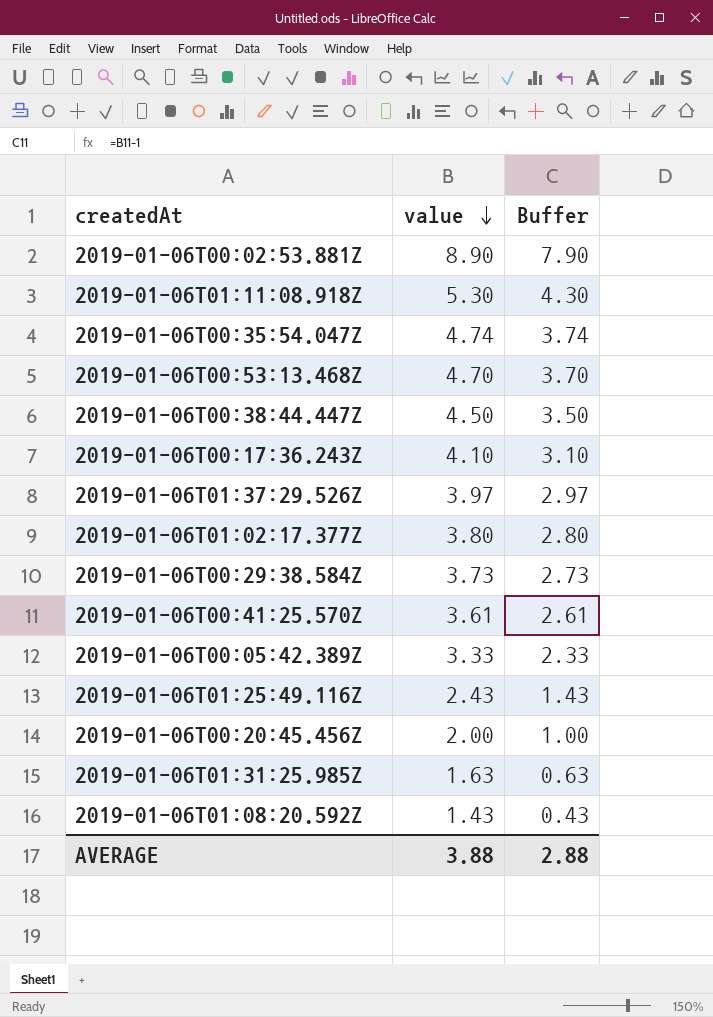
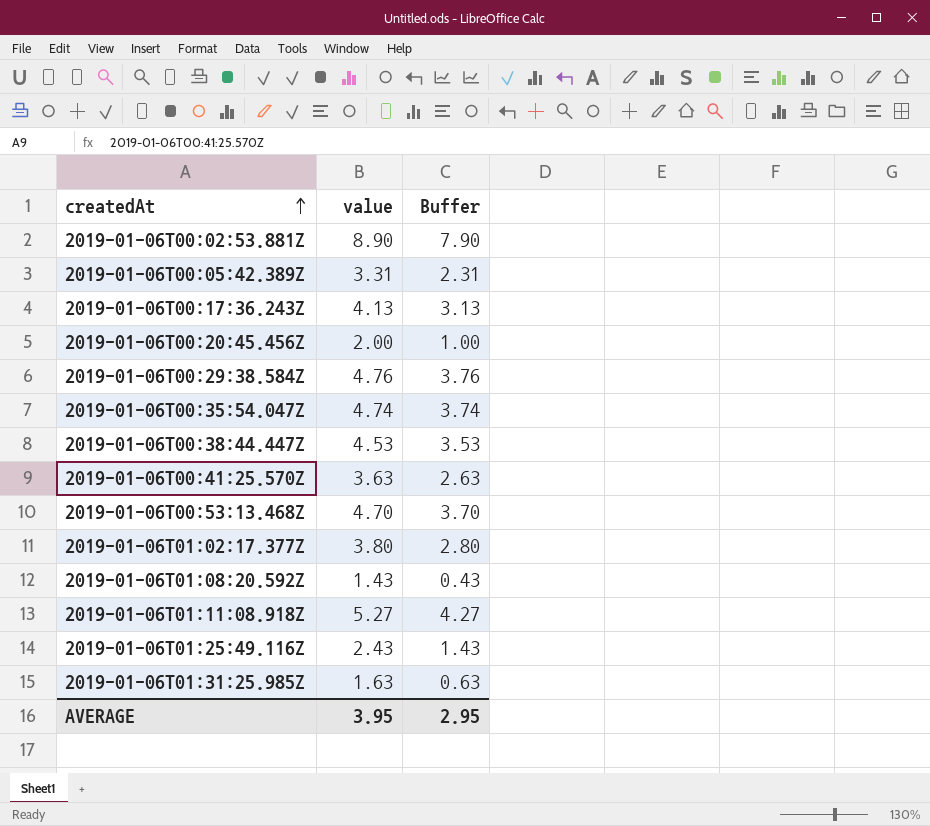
row order: value descending -> createdAt ascending
row 2019-01-06T01:37:29.526Z: 3.97 | 2.97 -> none
2019-01-06T00:05:42.389Z | value: 3.33 -> 3.31
2019-01-06T00:05:42.389Z | Buffer: 2.33 -> 2.31
2019-01-06T00:17:36.243Z | value: 4.10 -> 4.13
2019-01-06T00:17:36.243Z | Buffer: 3.10 -> 3.13
2019-01-06T00:29:38.584Z | value: 3.73 -> 4.76
2019-01-06T00:29:38.584Z | Buffer: 2.73 -> 3.76
2019-01-06T00:38:44.447Z | value: 4.50 -> 4.53
2019-01-06T00:38:44.447Z | Buffer: 3.50 -> 3.53
2019-01-06T00:41:25.570Z | value: 3.61 -> 3.63
2019-01-06T00:41:25.570Z | Buffer: 2.61 -> 2.63
2019-01-06T01:11:08.918Z | value: 5.30 -> 5.27
2019-01-06T01:11:08.918Z | Buffer: 4.30 -> 4.27
AVERAGE | value: 3.88 -> 3.95
AVERAGE | Buffer: 2.88 -> 2.95

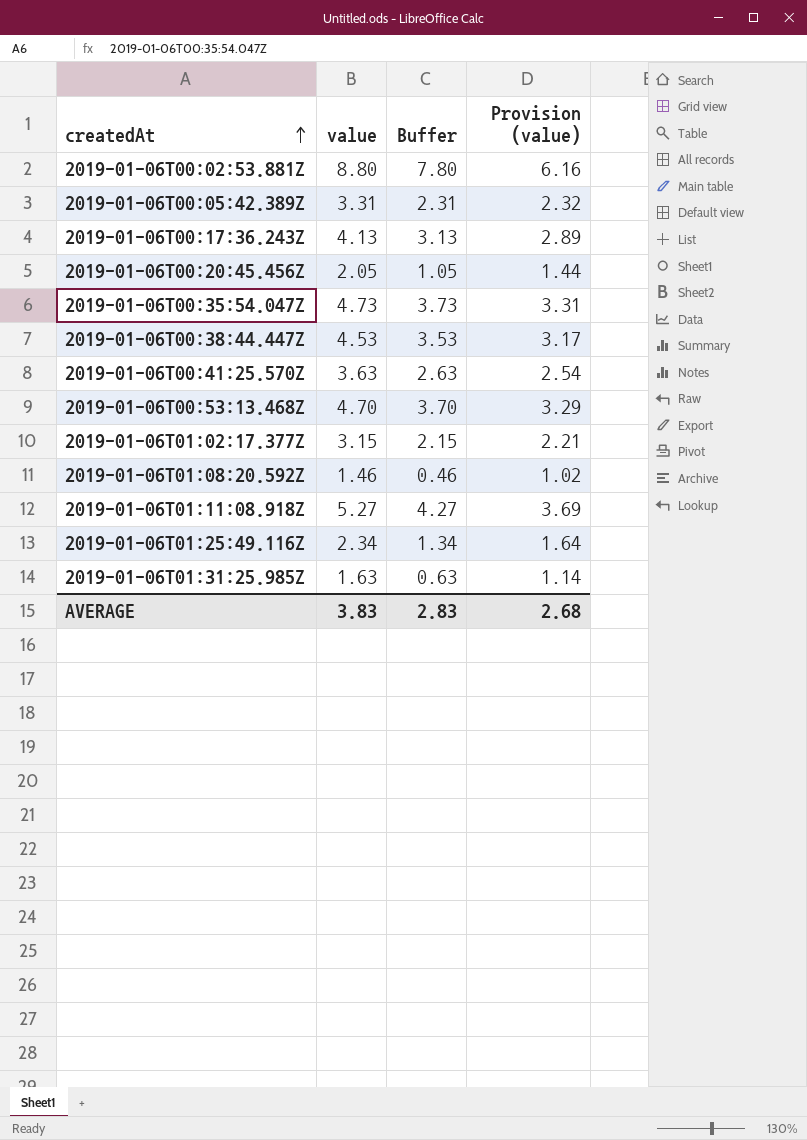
column Provision (value) | formula: none -> [value] * 0.7
row 2019-01-06T00:29:38.584Z: 4.76 | 3.76 -> none
2019-01-06T00:02:53.881Z | value: 8.90 -> 8.80
2019-01-06T00:02:53.881Z | Buffer: 7.90 -> 7.80
2019-01-06T00:20:45.456Z | value: 2.00 -> 2.05
2019-01-06T00:20:45.456Z | Buffer: 1.00 -> 1.05
2019-01-06T00:35:54.047Z | value: 4.74 -> 4.73
2019-01-06T00:35:54.047Z | Buffer: 3.74 -> 3.73
2019-01-06T01:02:17.377Z | value: 3.80 -> 3.15
2019-01-06T01:02:17.377Z | Buffer: 2.80 -> 2.15
2019-01-06T01:08:20.592Z | value: 1.43 -> 1.46
2019-01-06T01:08:20.592Z | Buffer: 0.43 -> 0.46
2019-01-06T01:25:49.116Z | value: 2.43 -> 2.34
2019-01-06T01:25:49.116Z | Buffer: 1.43 -> 1.34
AVERAGE | value: 3.95 -> 3.83
AVERAGE | Buffer: 2.95 -> 2.83

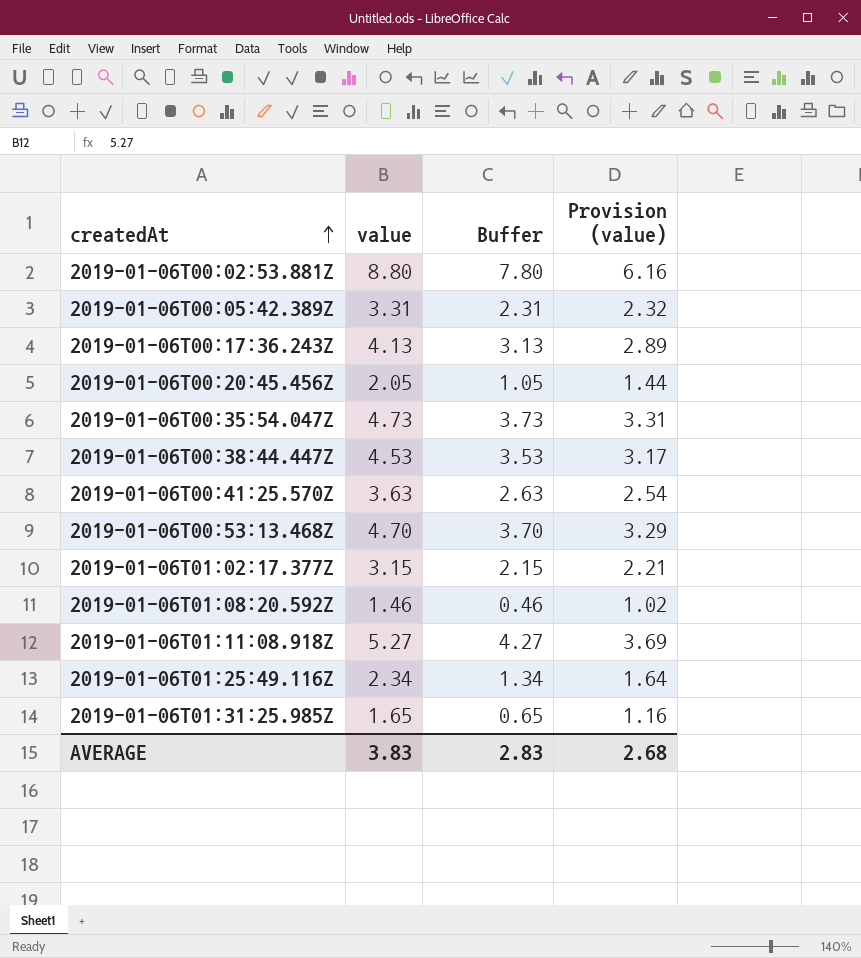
2019-01-06T01:31:25.985Z | value: 1.63 -> 1.65
2019-01-06T01:31:25.985Z | Buffer: 0.63 -> 0.65
2019-01-06T01:31:25.985Z | Provision (value): 1.14 -> 1.16

